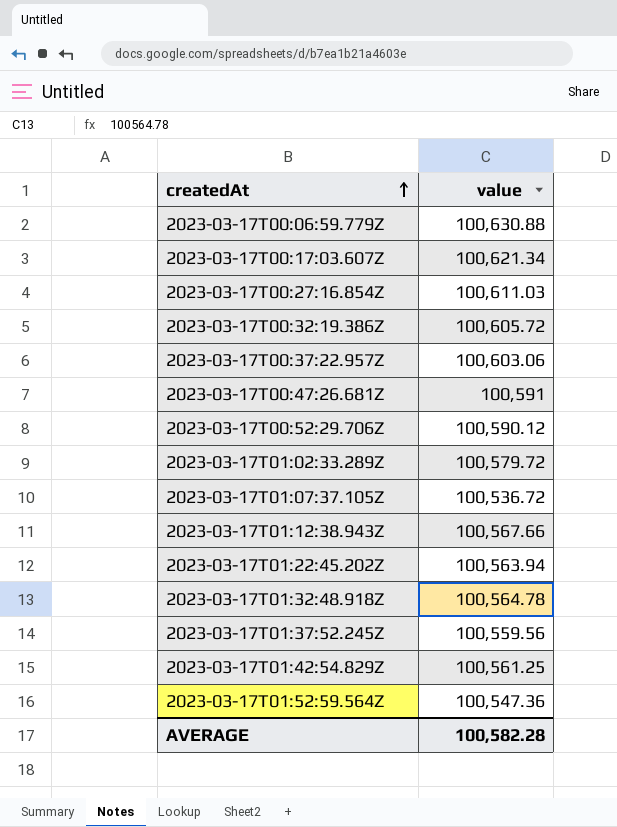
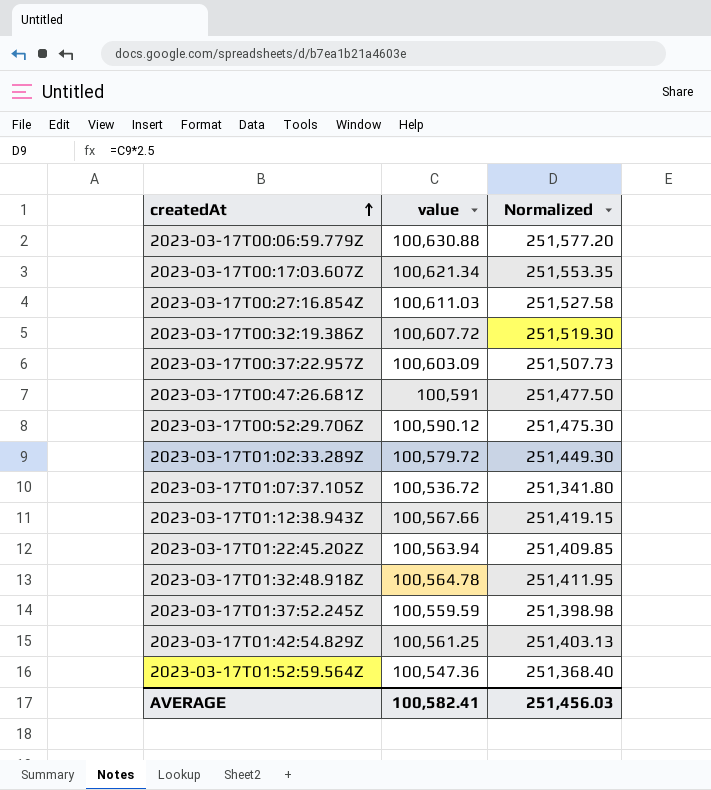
column Normalized | formula: none -> [value] * 2.5
2023-03-17T00:32:19.386Z | value: 100,605.72 -> 100,607.72
2023-03-17T00:37:22.957Z | value: 100,603.06 -> 100,603.09
2023-03-17T01:37:52.245Z | value: 100,559.56 -> 100,559.59
AVERAGE | value: 100,582.28 -> 100,582.41

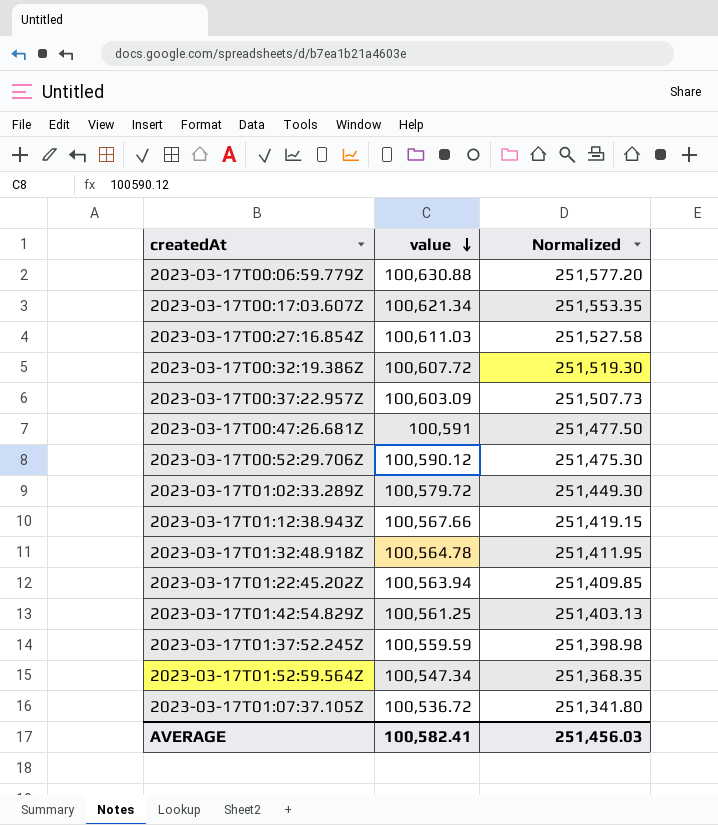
row order: createdAt ascending -> value descending
2023-03-17T01:52:59.564Z | value: 100,547.36 -> 100,547.34
2023-03-17T01:52:59.564Z | Normalized: 251,368.40 -> 251,368.35

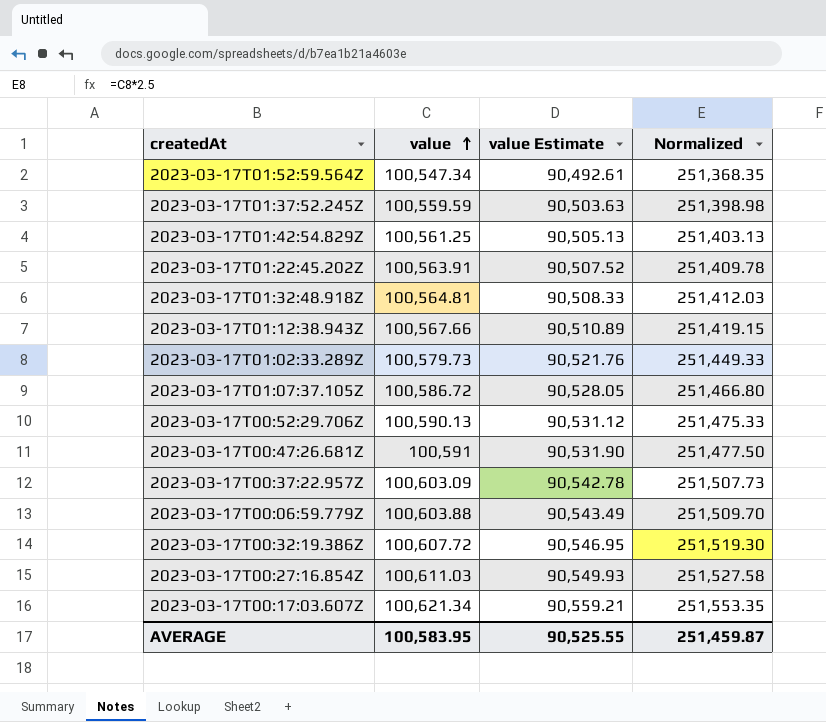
row order: value descending -> value ascending
column value Estimate | formula: none -> [value] * 0.9
2023-03-17T01:22:45.202Z | value: 100,563.94 -> 100,563.91
2023-03-17T01:22:45.202Z | Normalized: 251,409.85 -> 251,409.78
2023-03-17T01:32:48.918Z | value: 100,564.78 -> 100,564.81
2023-03-17T01:32:48.918Z | Normalized: 251,411.95 -> 251,412.03
2023-03-17T01:02:33.289Z | value: 100,579.72 -> 100,579.73
2023-03-17T01:02:33.289Z | Normalized: 251,449.30 -> 251,449.33
2023-03-17T01:07:37.105Z | value: 100,536.72 -> 100,586.72
2023-03-17T01:07:37.105Z | Normalized: 251,341.80 -> 251,466.80
2023-03-17T00:52:29.706Z | value: 100,590.12 -> 100,590.13
2023-03-17T00:52:29.706Z | Normalized: 251,475.30 -> 251,475.33
2023-03-17T00:06:59.779Z | value: 100,630.88 -> 100,603.88
2023-03-17T00:06:59.779Z | Normalized: 251,577.20 -> 251,509.70
AVERAGE | value: 100,582.41 -> 100,583.95
AVERAGE | Normalized: 251,456.03 -> 251,459.87

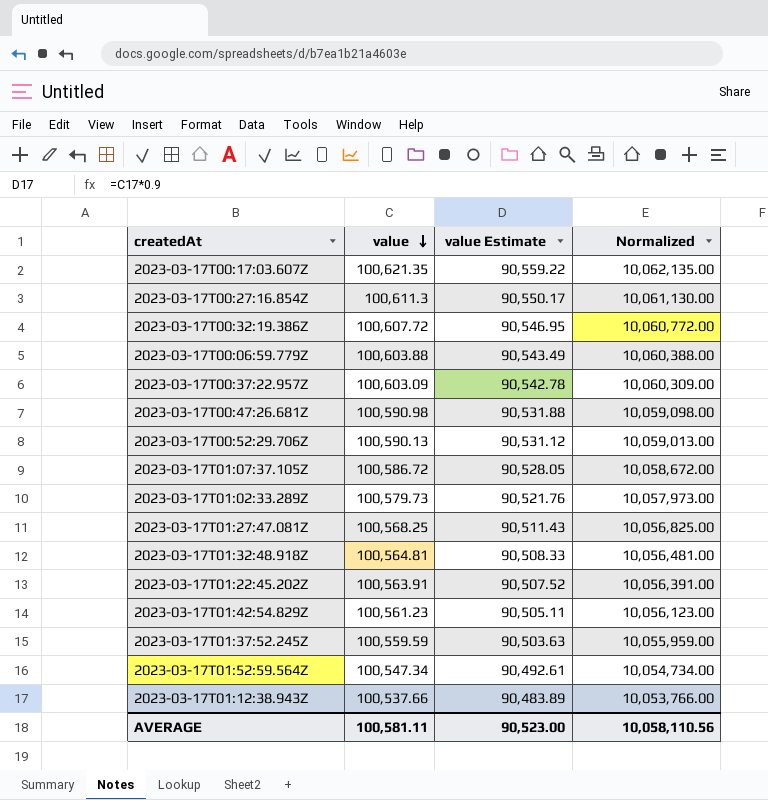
row order: value ascending -> value descending
column Normalized | formula: [value] * 2.5 -> [value] * 100
2023-03-17T00:17:03.607Z | value: 100,621.34 -> 100,621.35
2023-03-17T00:17:03.607Z | value Estimate: 90,559.21 -> 90,559.22
2023-03-17T00:27:16.854Z | value: 100,611.03 -> 100,611.3
2023-03-17T00:27:16.854Z | value Estimate: 90,549.93 -> 90,550.17
2023-03-17T00:47:26.681Z | value: 100,591 -> 100,590.98
2023-03-17T00:47:26.681Z | value Estimate: 90,531.90 -> 90,531.88
row 2023-03-17T01:27:47.081Z: none -> 100,568.25 | 90,511.43 | 10,056,825.00
2023-03-17T01:42:54.829Z | value: 100,561.25 -> 100,561.23
2023-03-17T01:42:54.829Z | value Estimate: 90,505.13 -> 90,505.11
2023-03-17T01:12:38.943Z | value: 100,567.66 -> 100,537.66
2023-03-17T01:12:38.943Z | value Estimate: 90,510.89 -> 90,483.89
AVERAGE | value: 100,583.95 -> 100,581.11
AVERAGE | value Estimate: 90,525.55 -> 90,523.00
AVERAGE | Normalized: 251,459.87 -> 10,058,110.56

